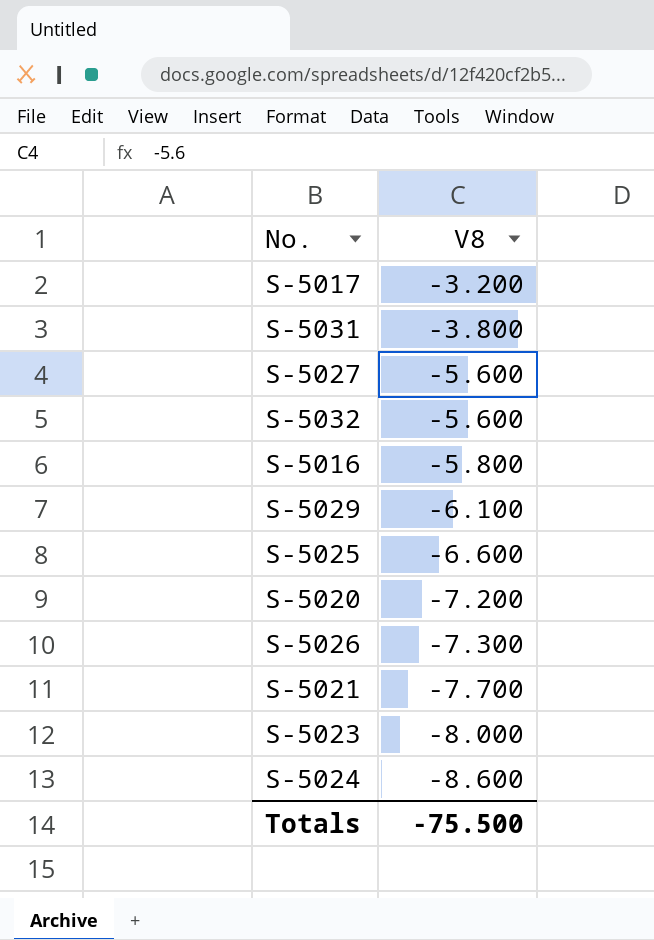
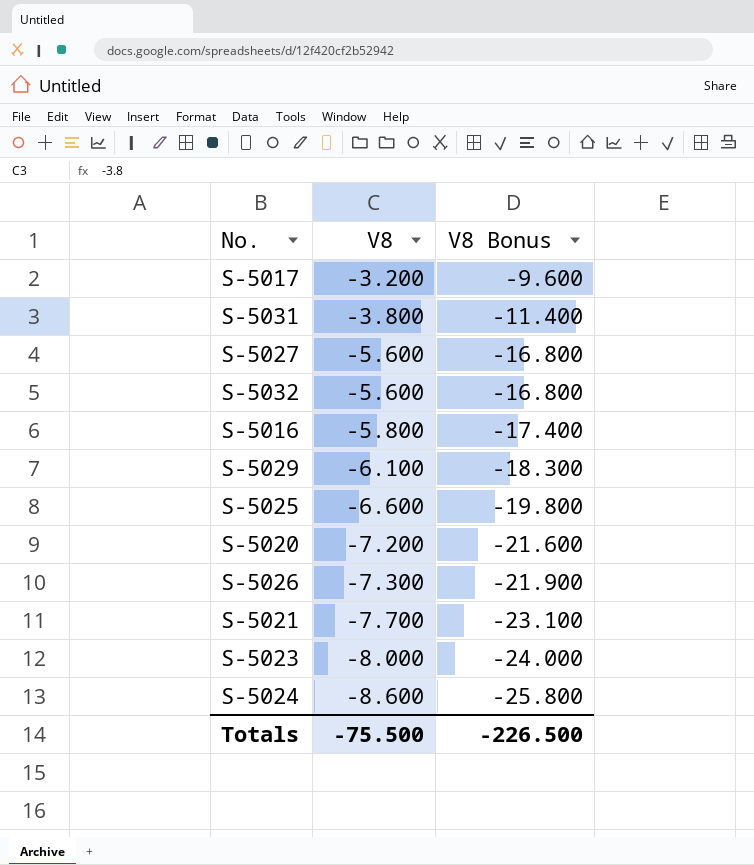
column V8 Bonus | formula: none -> [V8] * 3

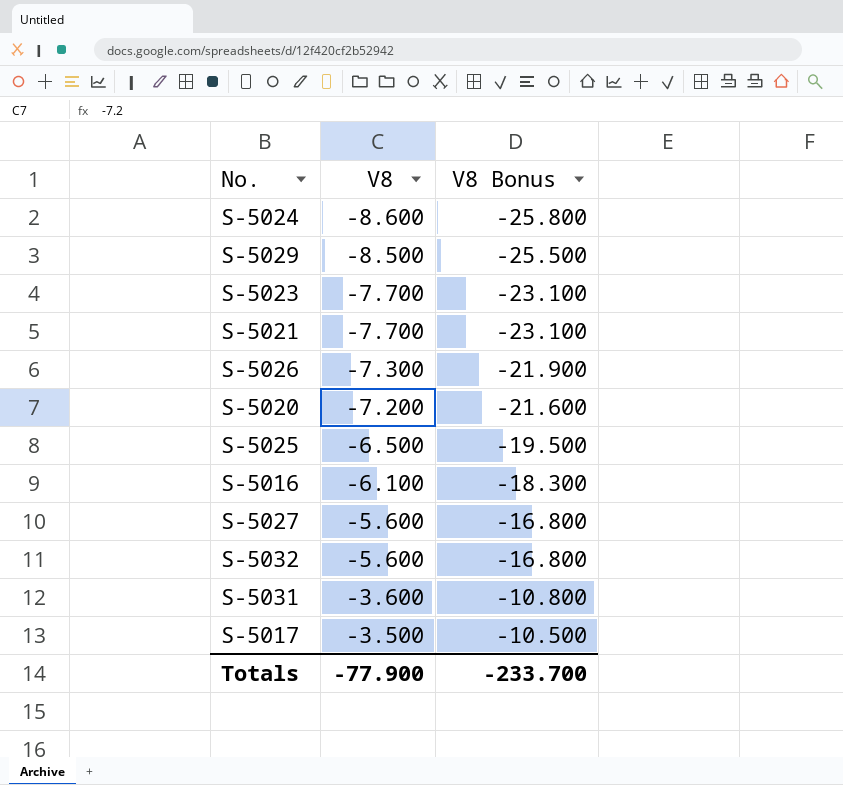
row order: V8 descending -> V8 ascending
S-5029 | V8: -6.100 -> -8.500
S-5029 | V8 Bonus: -18.300 -> -25.500
S-5023 | V8: -8.000 -> -7.700
S-5023 | V8 Bonus: -24.000 -> -23.100
S-5025 | V8: -6.600 -> -6.500
S-5025 | V8 Bonus: -19.800 -> -19.500
S-5016 | V8: -5.800 -> -6.100
S-5016 | V8 Bonus: -17.400 -> -18.300
S-5031 | V8: -3.800 -> -3.600
S-5031 | V8 Bonus: -11.400 -> -10.800
S-5017 | V8: -3.200 -> -3.500
S-5017 | V8 Bonus: -9.600 -> -10.500
Totals | V8: -75.500 -> -77.900
Totals | V8 Bonus: -226.500 -> -233.700

